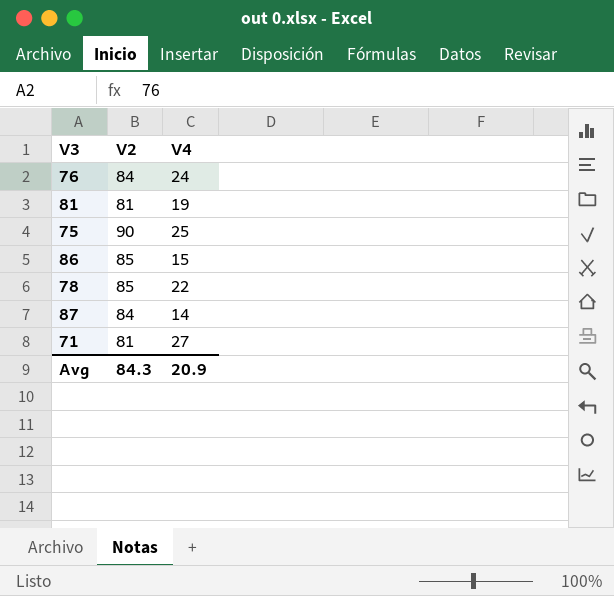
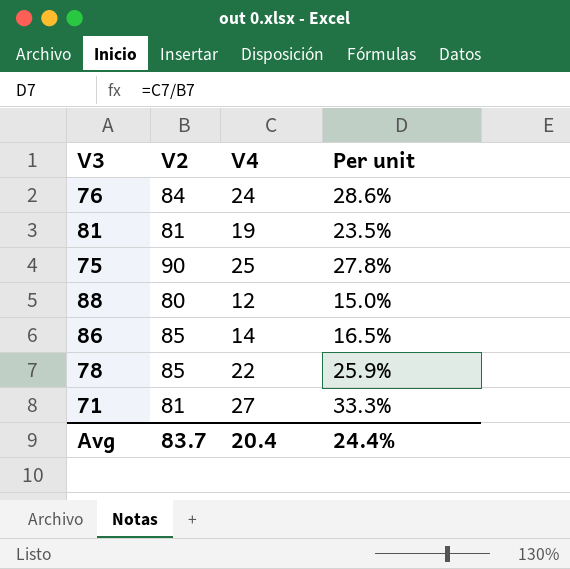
column Per unit | formula: none -> [V4] / [V2]
row 87: 84 | 14 -> none
row 88: none -> 80 | 12 | 15.0%
86 | V4: 15 -> 14
Avg | V2: 84.3 -> 83.7
Avg | V4: 20.9 -> 20.4

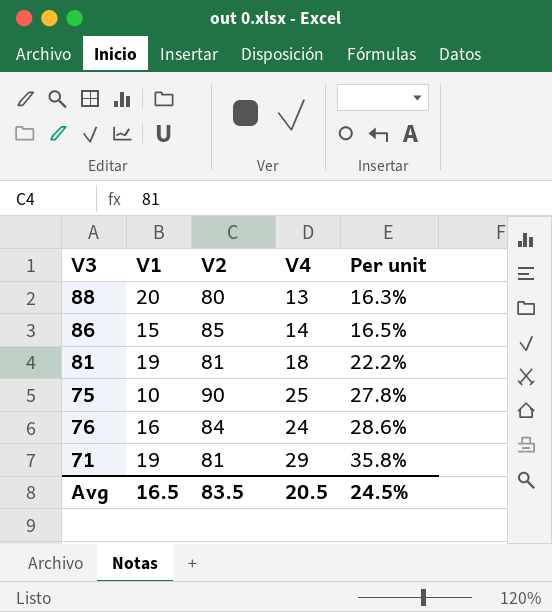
row order: none -> Per unit ascending
column V1 | position: none -> 2
row 78: 85 | 22 | 25.9% -> none
88 | V4: 12 -> 13
88 | Per unit: 15.0% -> 16.3%
81 | V4: 19 -> 18
81 | Per unit: 23.5% -> 22.2%
71 | V4: 27 -> 29
71 | Per unit: 33.3% -> 35.8%
Avg | V2: 83.7 -> 83.5
Avg | V4: 20.4 -> 20.5
Avg | Per unit: 24.4% -> 24.5%

